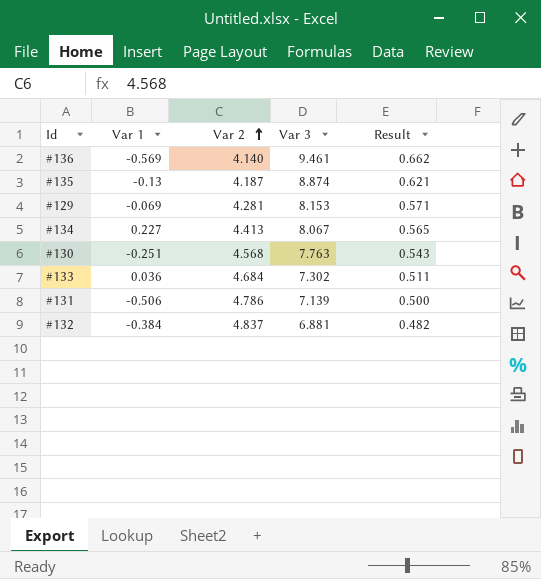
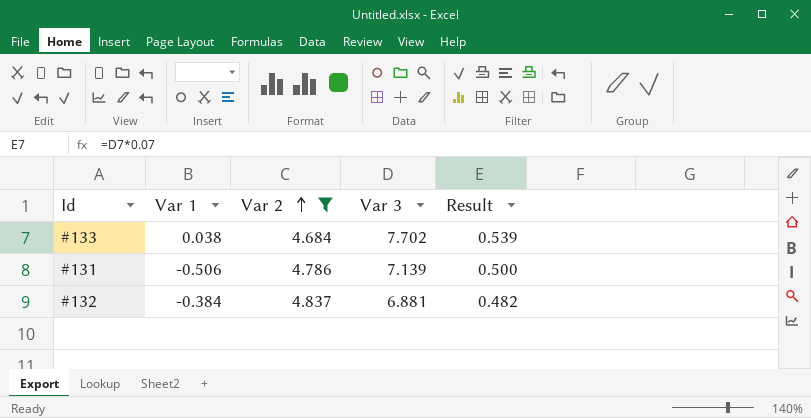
filter: none -> Var 2 >= 4.684
#133 | Var 1: 0.036 -> 0.038
#133 | Var 3: 7.302 -> 7.702
#133 | Result: 0.511 -> 0.539

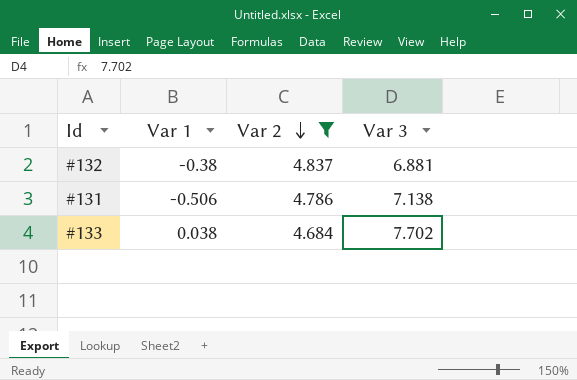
row order: Var 2 ascending -> Var 2 descending
column Result | formula: [Var 3] * 0.07 -> none
#132 | Var 1: -0.384 -> -0.38
#131 | Var 3: 7.139 -> 7.138

